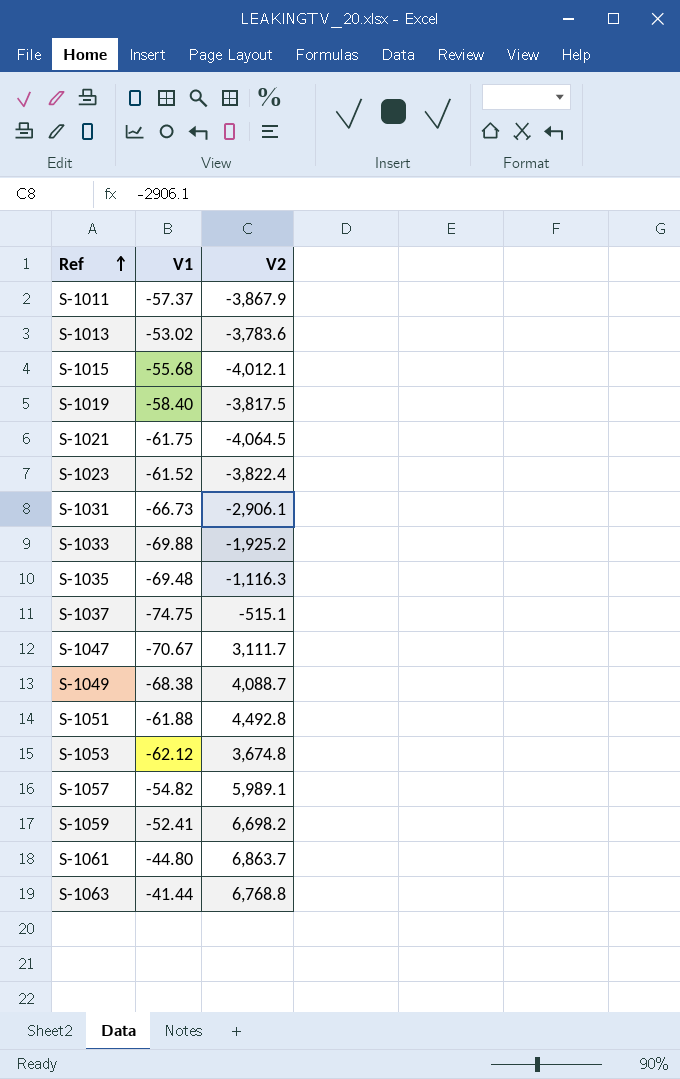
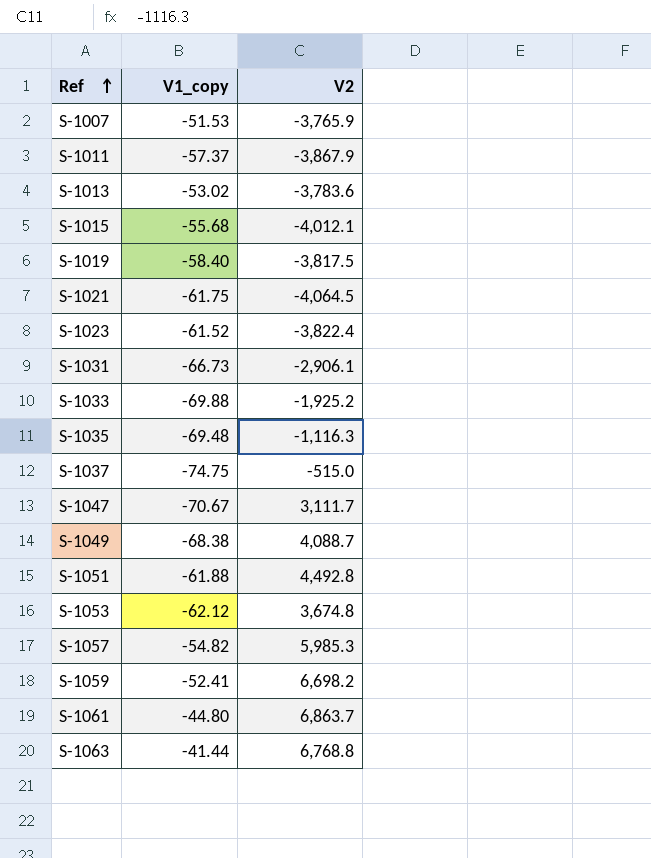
column name: V1 -> V1_copy
row S-1007: none -> -51.53 | -3,765.9
S-1037 | V2: -515.1 -> -515.0
S-1057 | V2: 5,989.1 -> 5,985.3

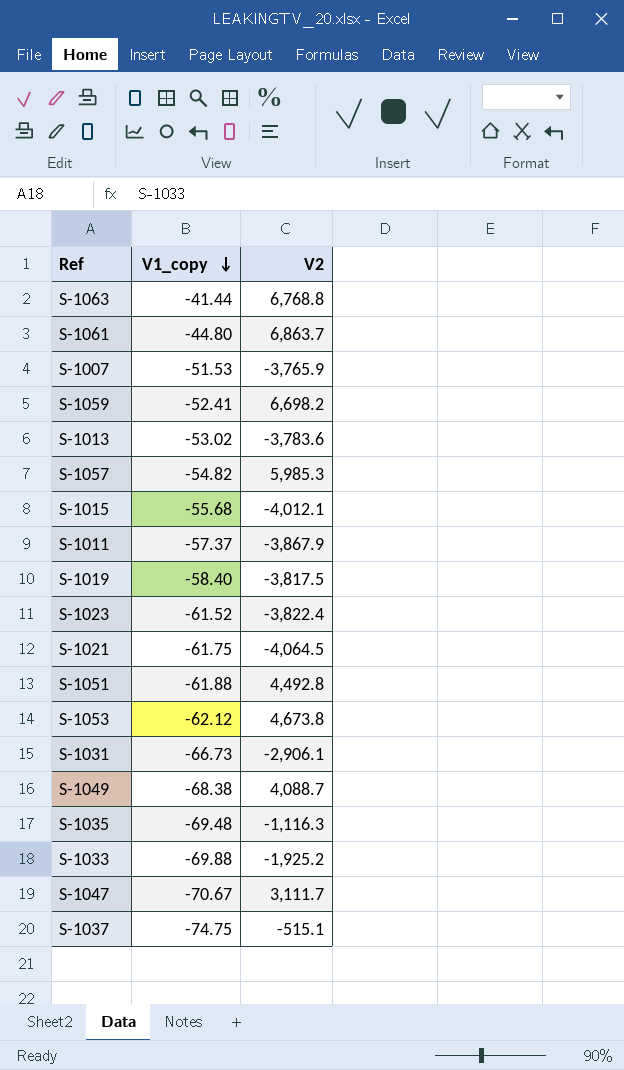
row order: Ref ascending -> V1_copy descending
S-1053 | V2: 3,674.8 -> 4,673.8
S-1037 | V2: -515.0 -> -515.1

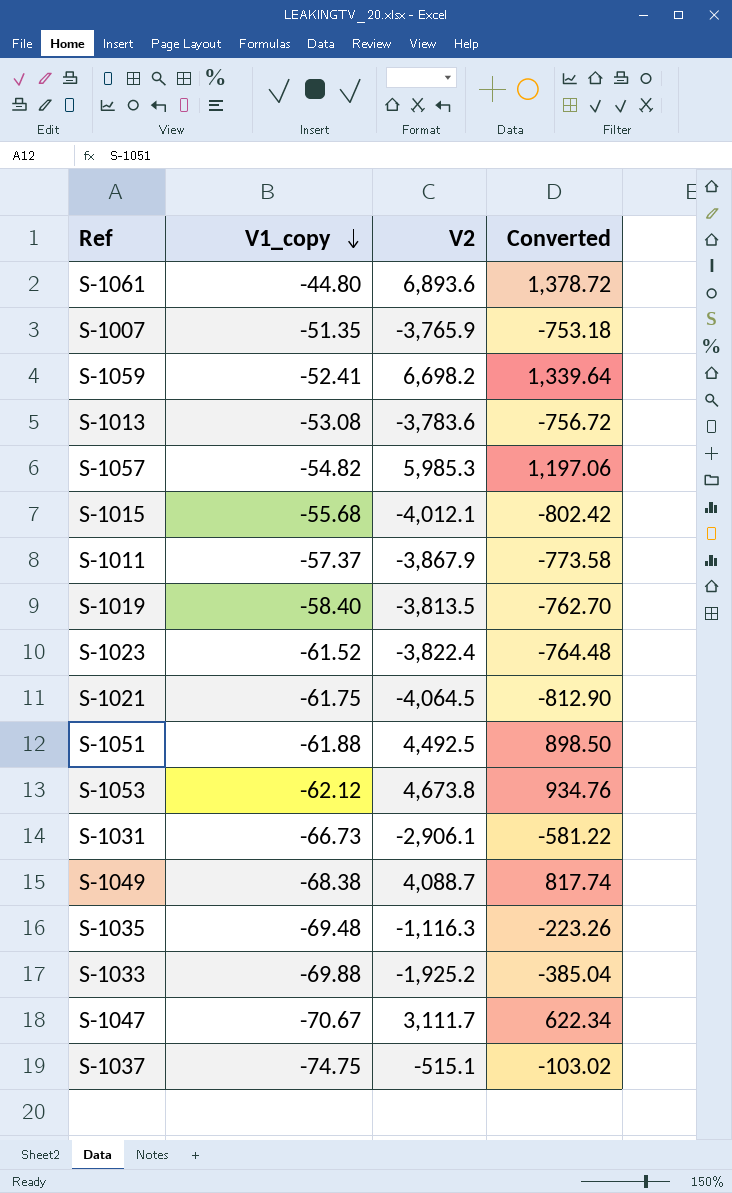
column Converted | formula: none -> [V2] * 0.2
row S-1063: -41.44 | 6,768.8 -> none
S-1061 | V2: 6,863.7 -> 6,893.6
S-1007 | V1_copy: -51.53 -> -51.35
S-1013 | V1_copy: -53.02 -> -53.08
S-1019 | V2: -3,817.5 -> -3,813.5
S-1051 | V2: 4,492.8 -> 4,492.5

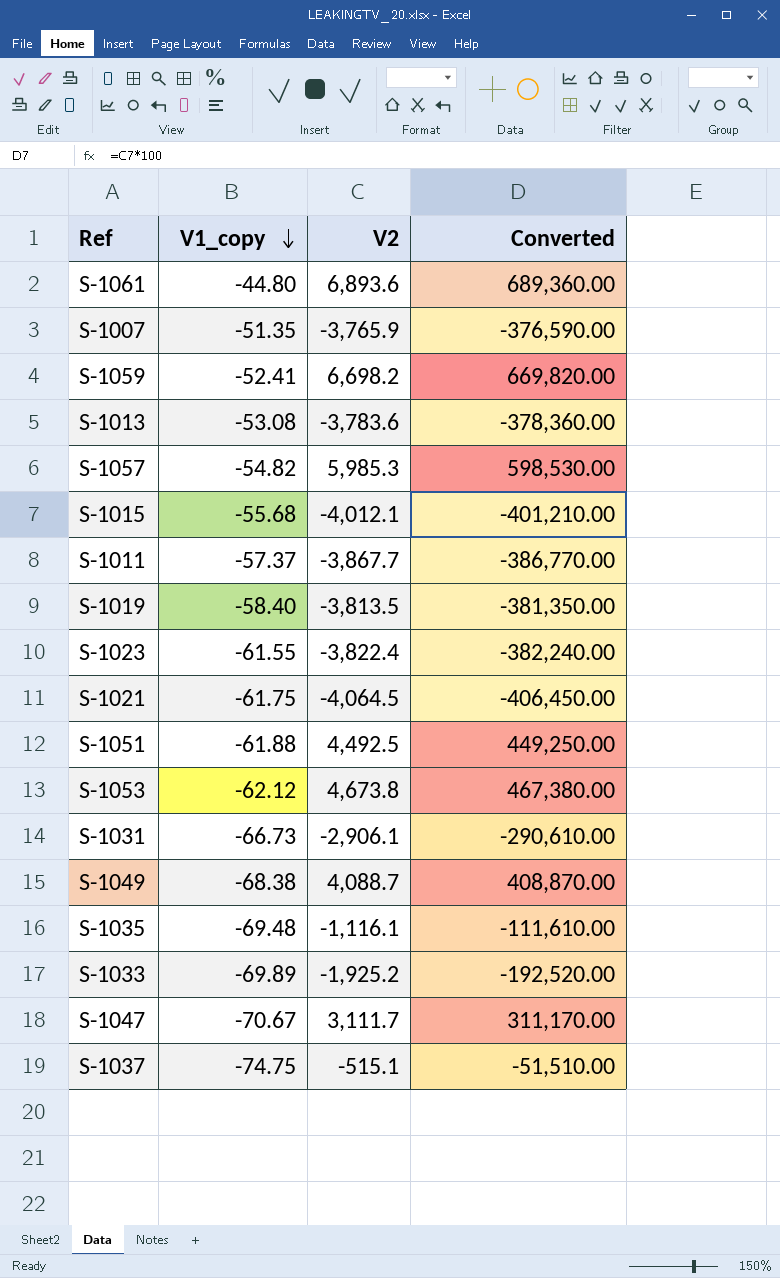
column Converted | formula: [V2] * 0.2 -> [V2] * 100
S-1011 | V2: -3,867.9 -> -3,867.7
S-1023 | V1_copy: -61.52 -> -61.55
S-1035 | V2: -1,116.3 -> -1,116.1
S-1033 | V1_copy: -69.88 -> -69.89

